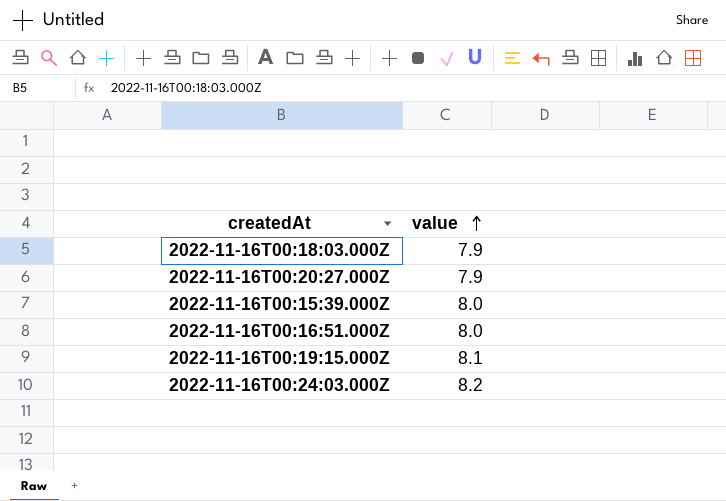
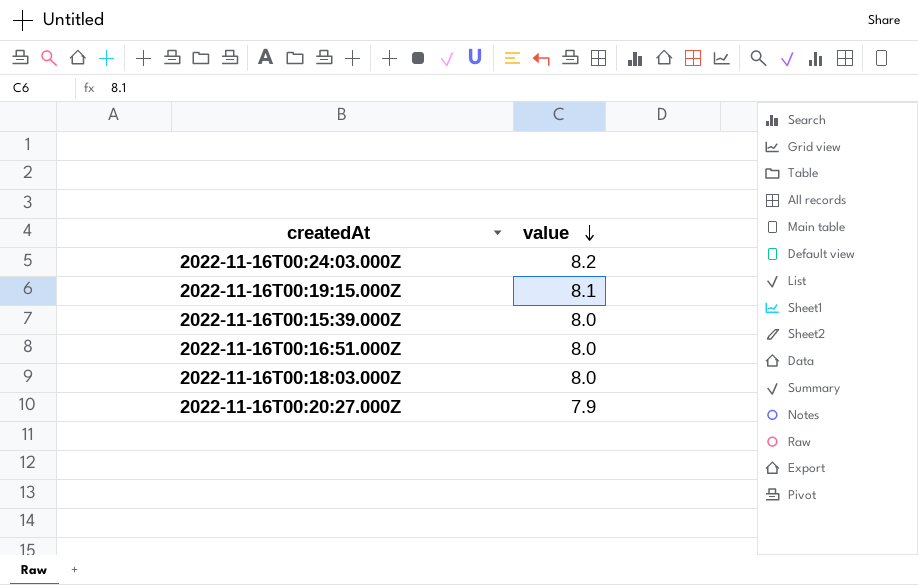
row order: value ascending -> value descending
2022-11-16T00:18:03.000Z | value: 7.9 -> 8.0

